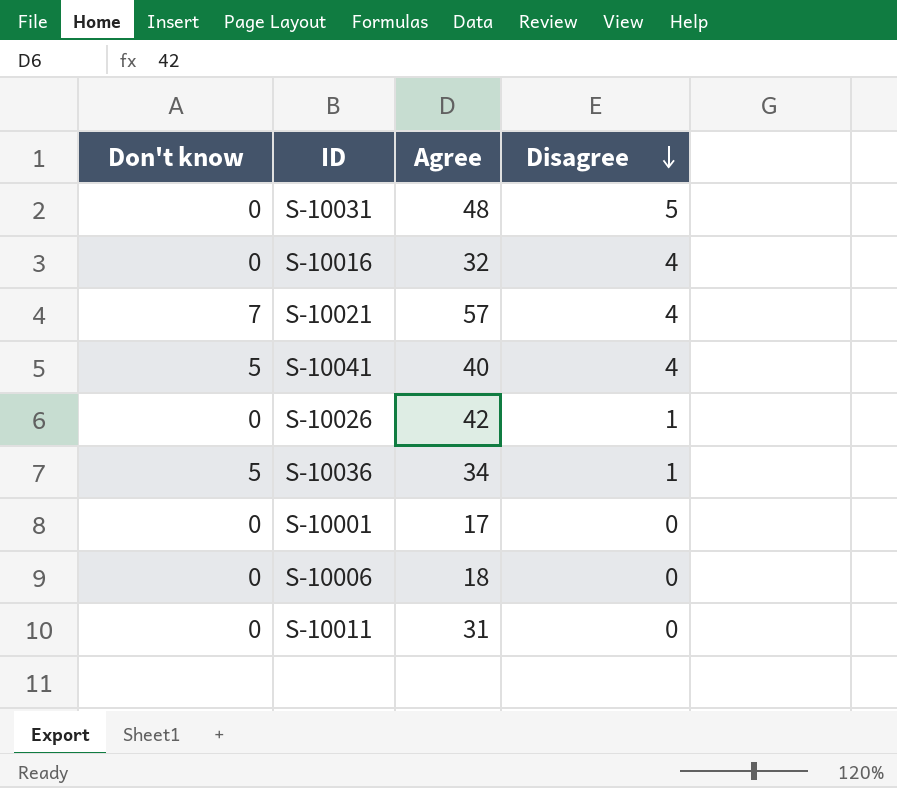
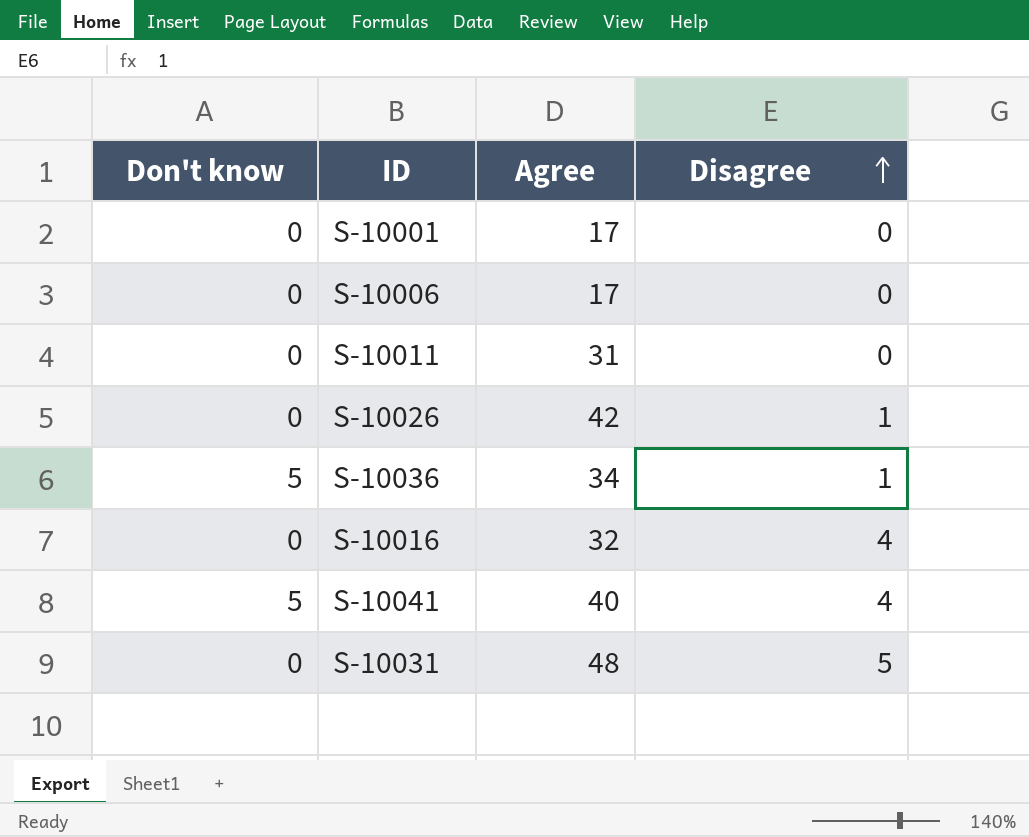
row order: Disagree descending -> Disagree ascending
row S-10021: 7 | 57 | 4 -> none
S-10006 | Agree: 18 -> 17

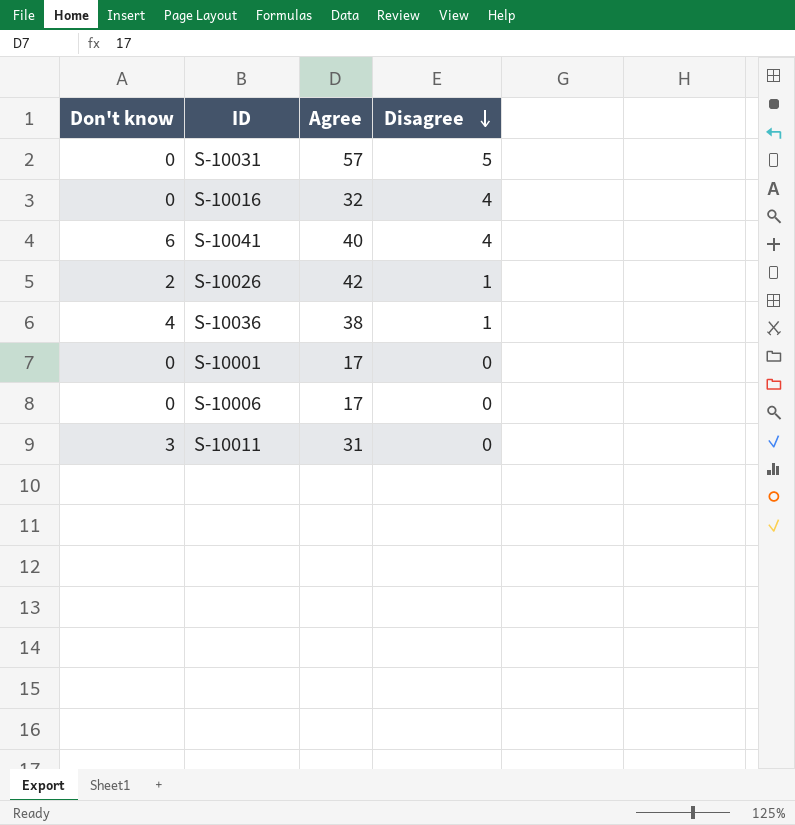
row order: Disagree ascending -> Disagree descending
S-10031 | Agree: 48 -> 57
S-10041 | Don't know: 5 -> 6
S-10026 | Don't know: 0 -> 2
S-10036 | Don't know: 5 -> 4
S-10036 | Agree: 34 -> 38
S-10011 | Don't know: 0 -> 3

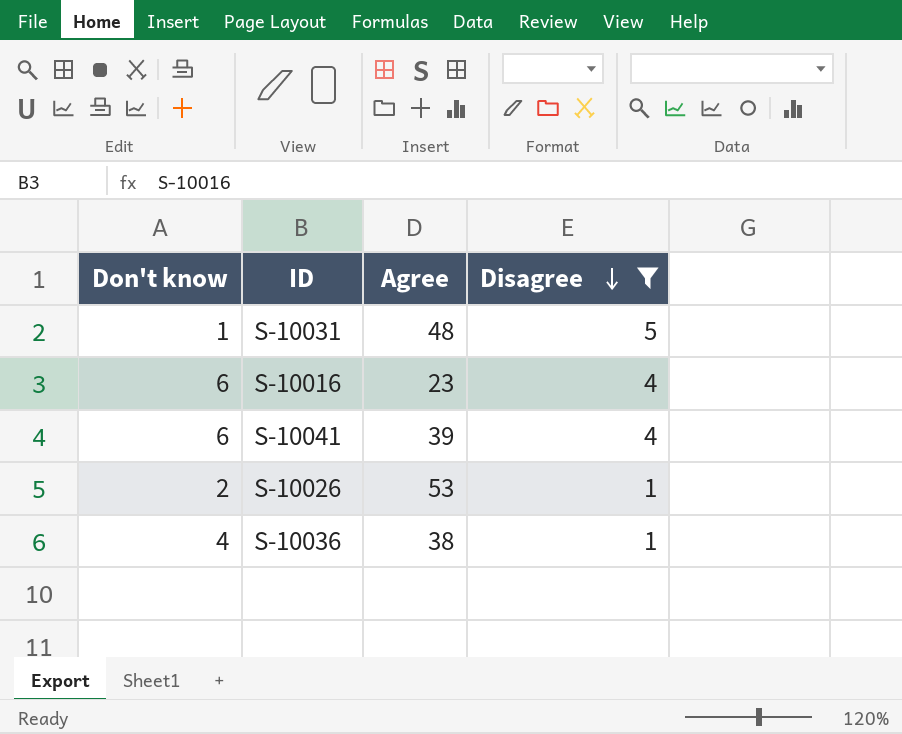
filter: none -> Disagree != 0
S-10031 | Don't know: 0 -> 1
S-10031 | Agree: 57 -> 48
S-10016 | Don't know: 0 -> 6
S-10016 | Agree: 32 -> 23
S-10041 | Agree: 40 -> 39
S-10026 | Agree: 42 -> 53

